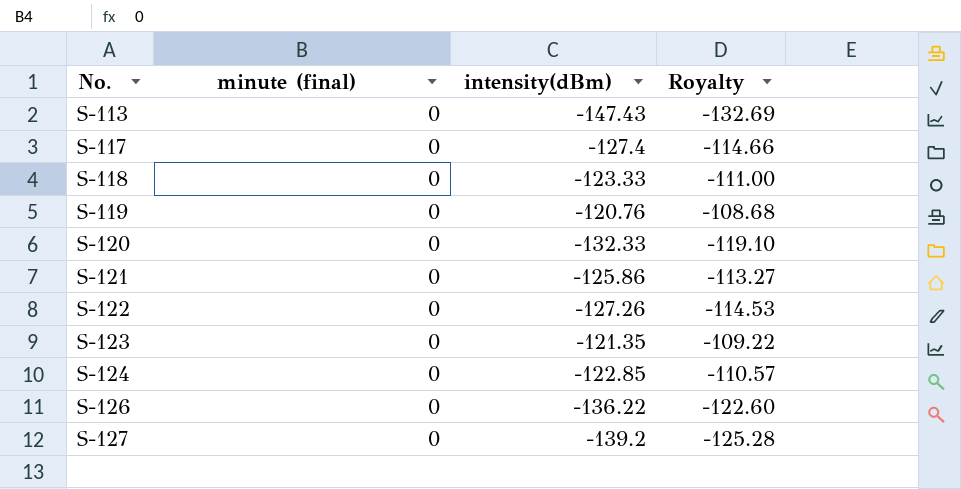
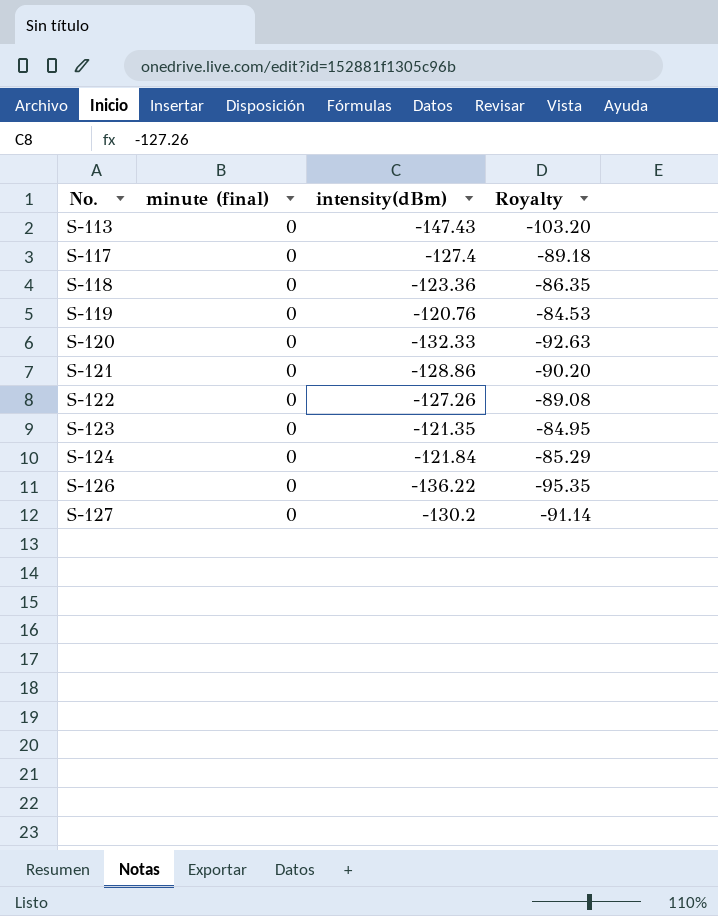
column Royalty | formula: [intensity(dBm)] * 0.9 -> [intensity(dBm)] * 0.7
S-118 | intensity(dBm): -123.33 -> -123.36
S-121 | intensity(dBm): -125.86 -> -128.86
S-124 | intensity(dBm): -122.85 -> -121.84
S-127 | intensity(dBm): -139.2 -> -130.2

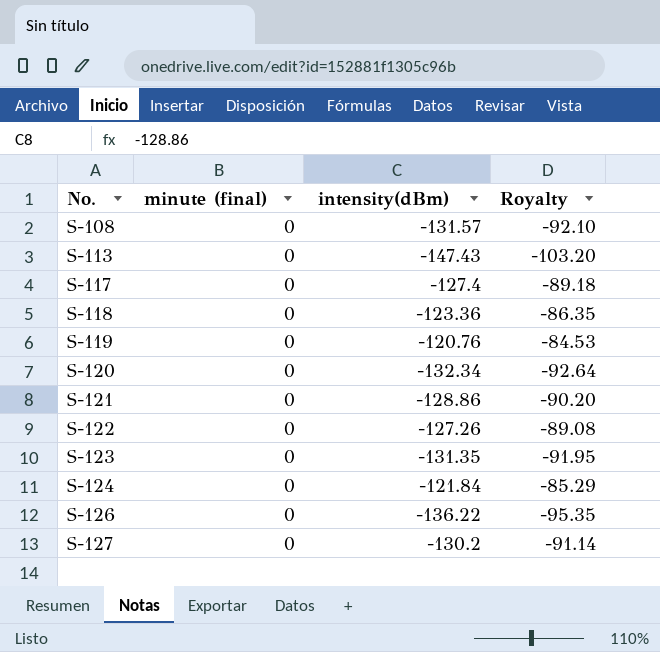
row S-108: none -> 0 | -131.57 | -92.10
S-120 | intensity(dBm): -132.33 -> -132.34
S-120 | Royalty: -92.63 -> -92.64
S-123 | intensity(dBm): -121.35 -> -131.35
S-123 | Royalty: -84.95 -> -91.95

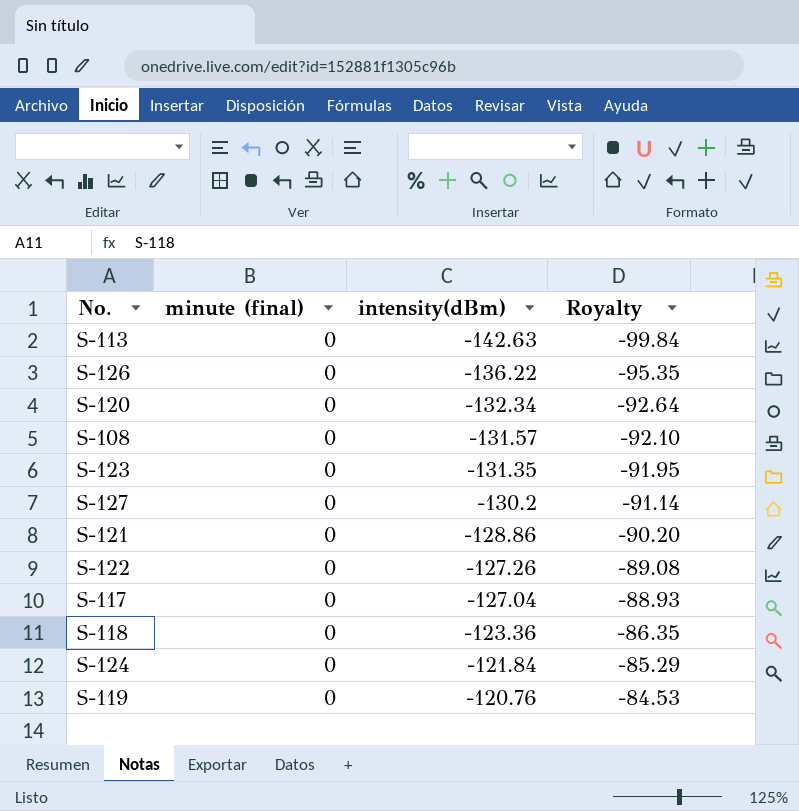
row order: No. ascending -> intensity(dBm) ascending
S-113 | intensity(dBm): -147.43 -> -142.63
S-113 | Royalty: -103.20 -> -99.84
S-117 | intensity(dBm): -127.4 -> -127.04
S-117 | Royalty: -89.18 -> -88.93

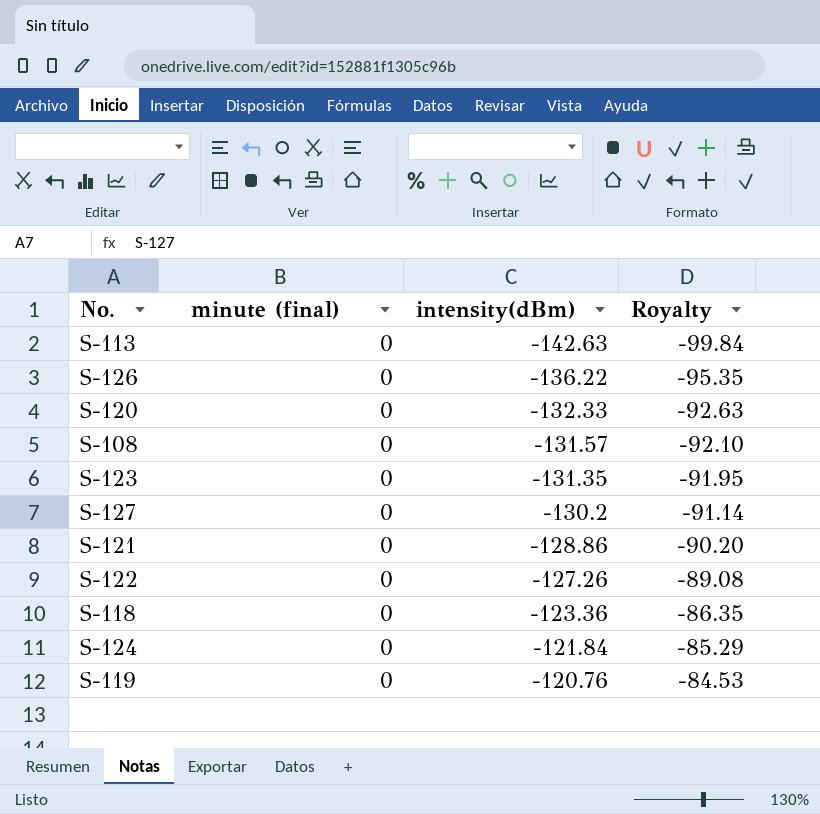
row S-117: 0 | -127.04 | -88.93 -> none
S-120 | intensity(dBm): -132.34 -> -132.33
S-120 | Royalty: -92.64 -> -92.63

